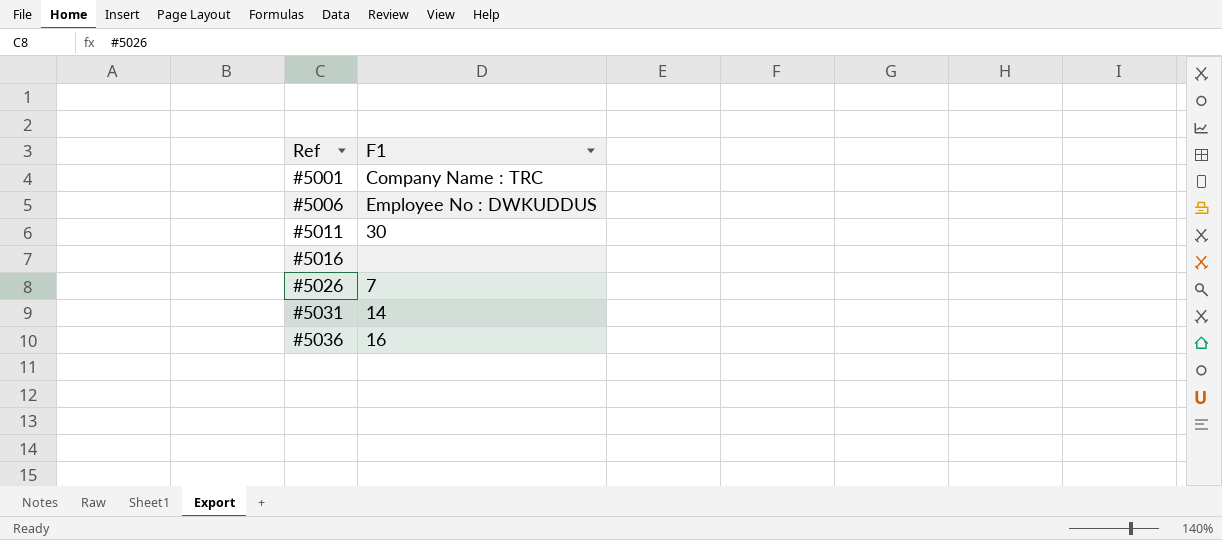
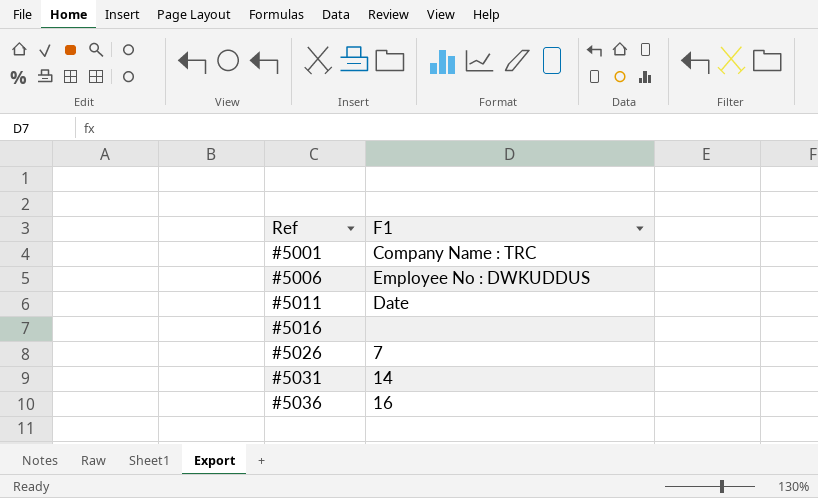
#5011 | F1: 30 -> Date

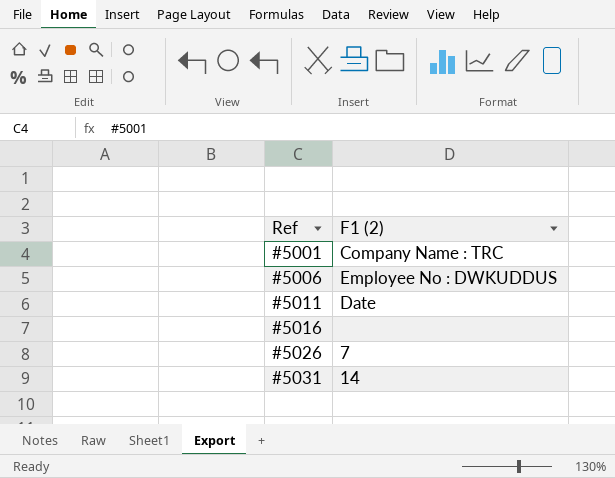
column name: F1 -> F1 (2)
row #5036: 16 -> none

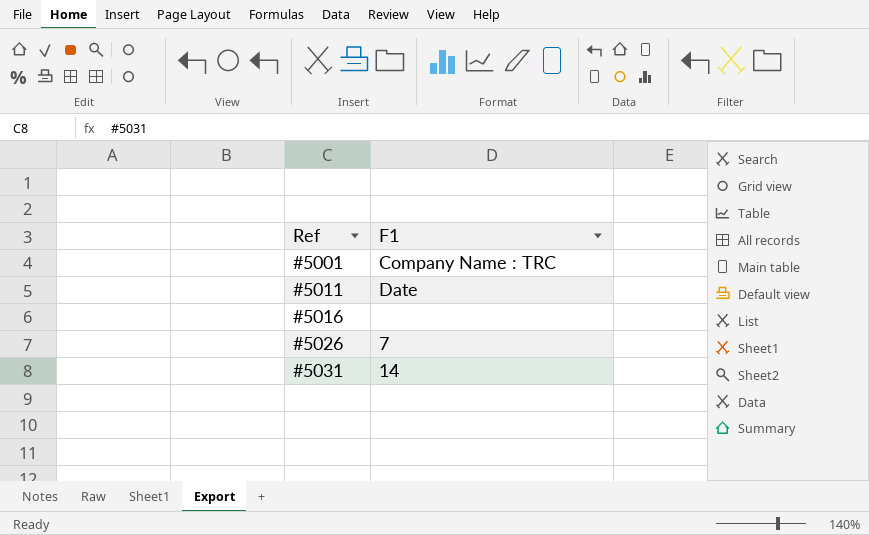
column name: F1 (2) -> F1
row #5006: Employee No : DWKUDDUS -> none

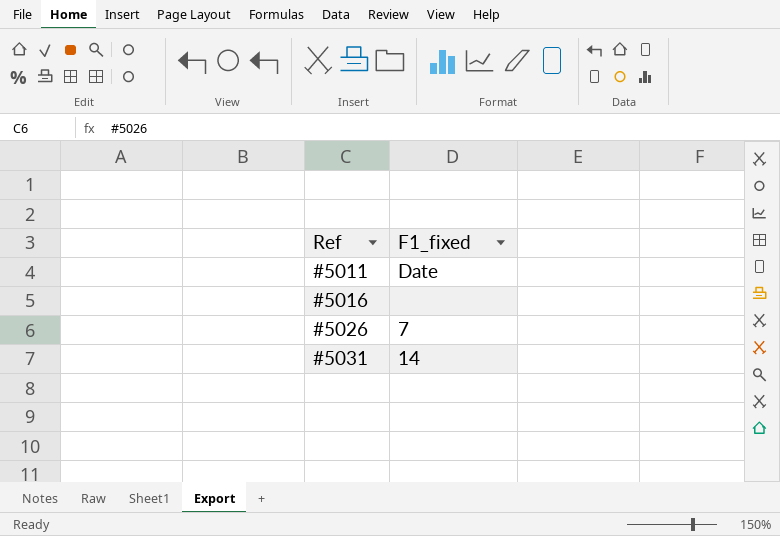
column name: F1 -> F1_fixed
row #5001: Company Name : TRC -> none

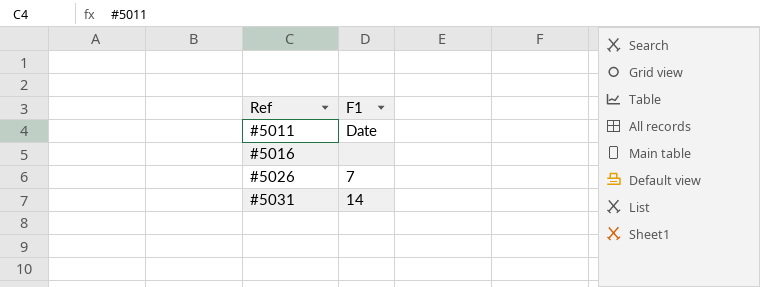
column name: F1_fixed -> F1

